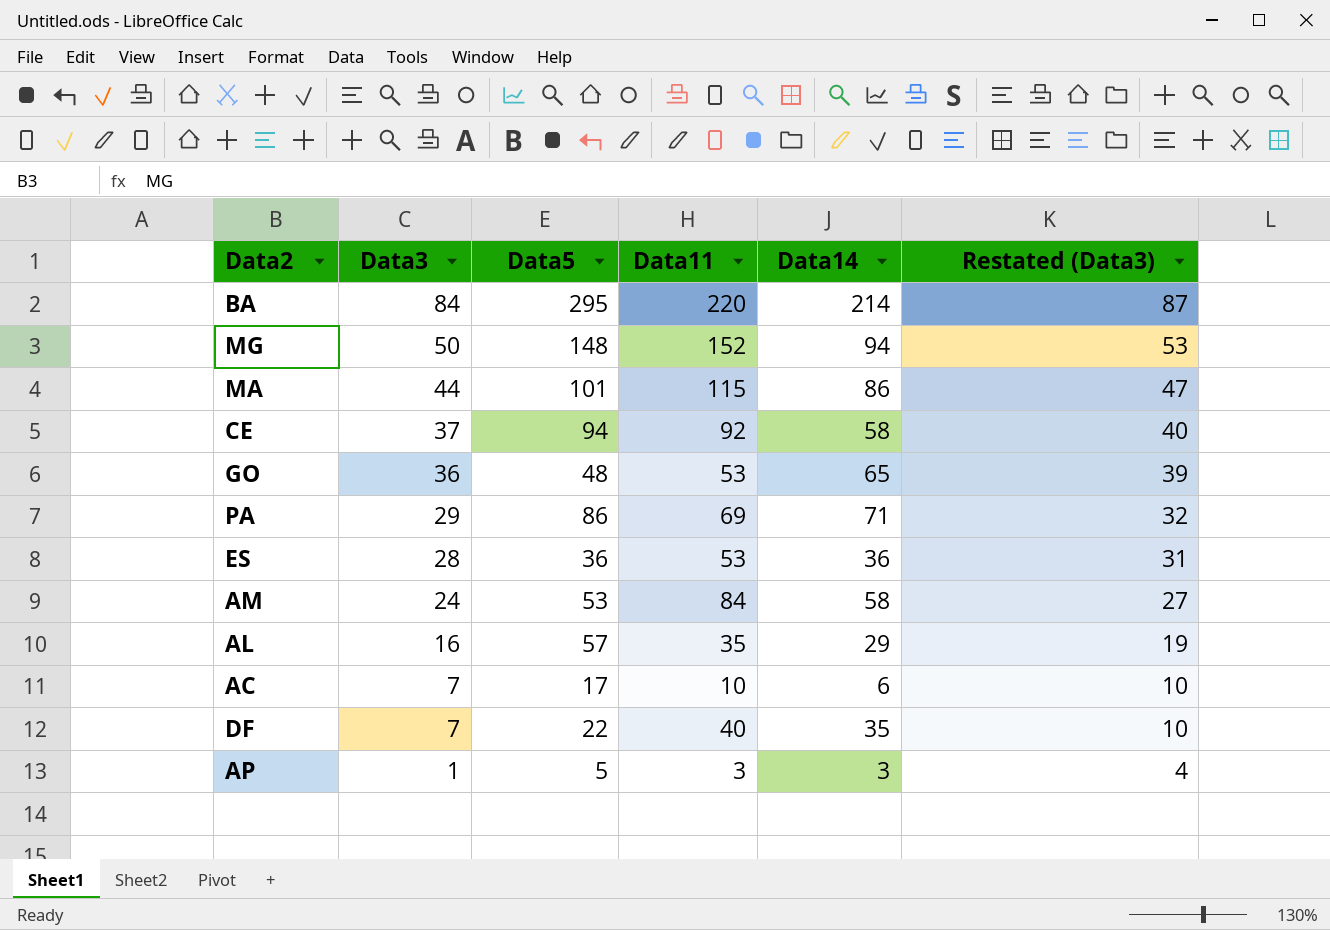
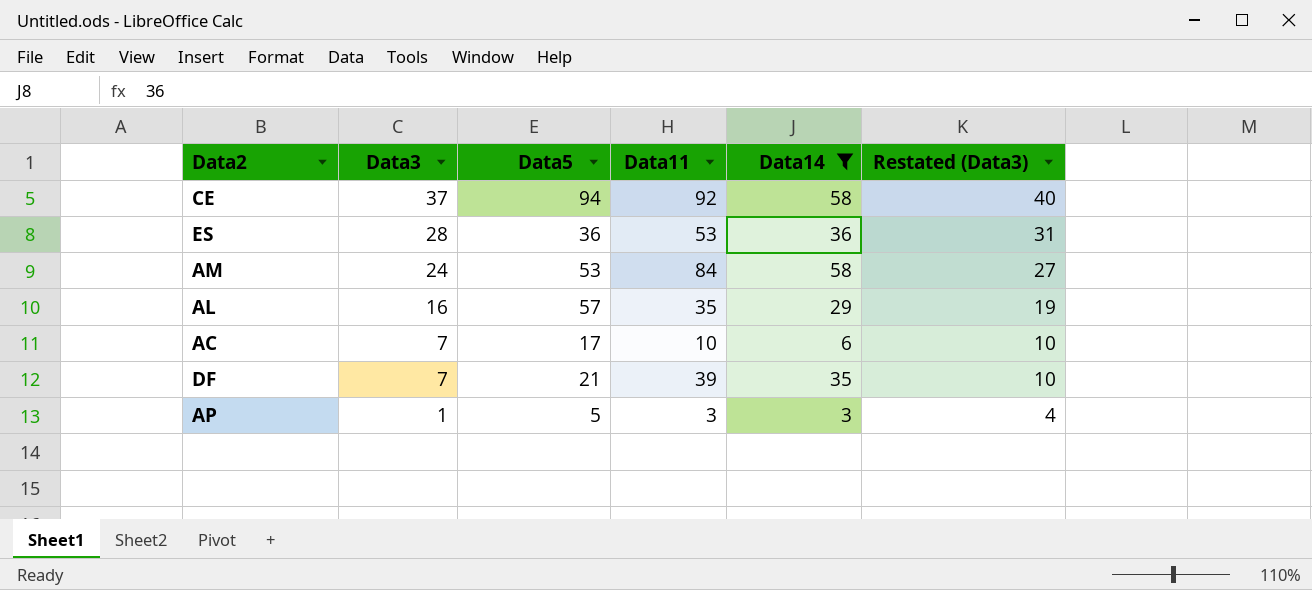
filter: none -> Data14 <= 58
DF | Data5: 22 -> 21
DF | Data11: 40 -> 39

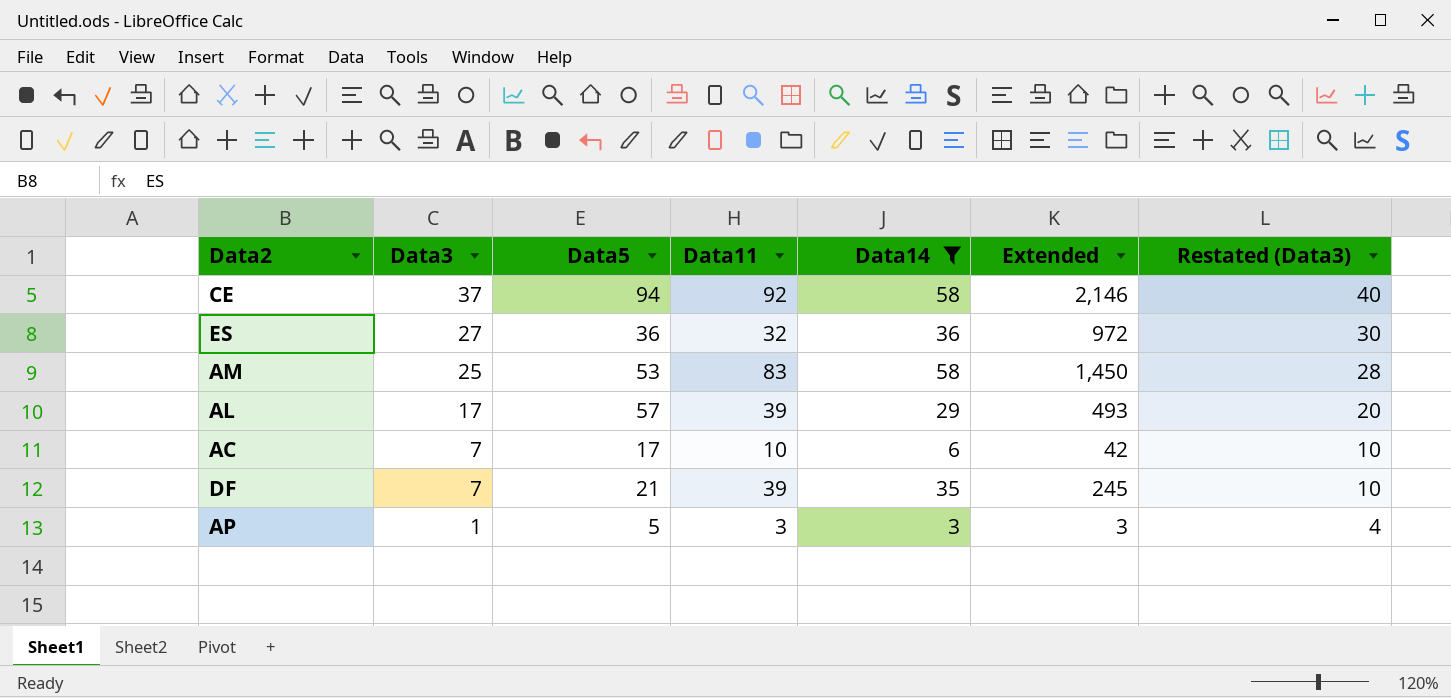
column Extended | formula: none -> [Data3] * [Data14]
ES | Data3: 28 -> 27
ES | Data11: 53 -> 32
ES | Restated (Data3): 31 -> 30
AM | Data3: 24 -> 25
AM | Data11: 84 -> 83
AM | Restated (Data3): 27 -> 28
AL | Data3: 16 -> 17
AL | Data11: 35 -> 39
AL | Restated (Data3): 19 -> 20

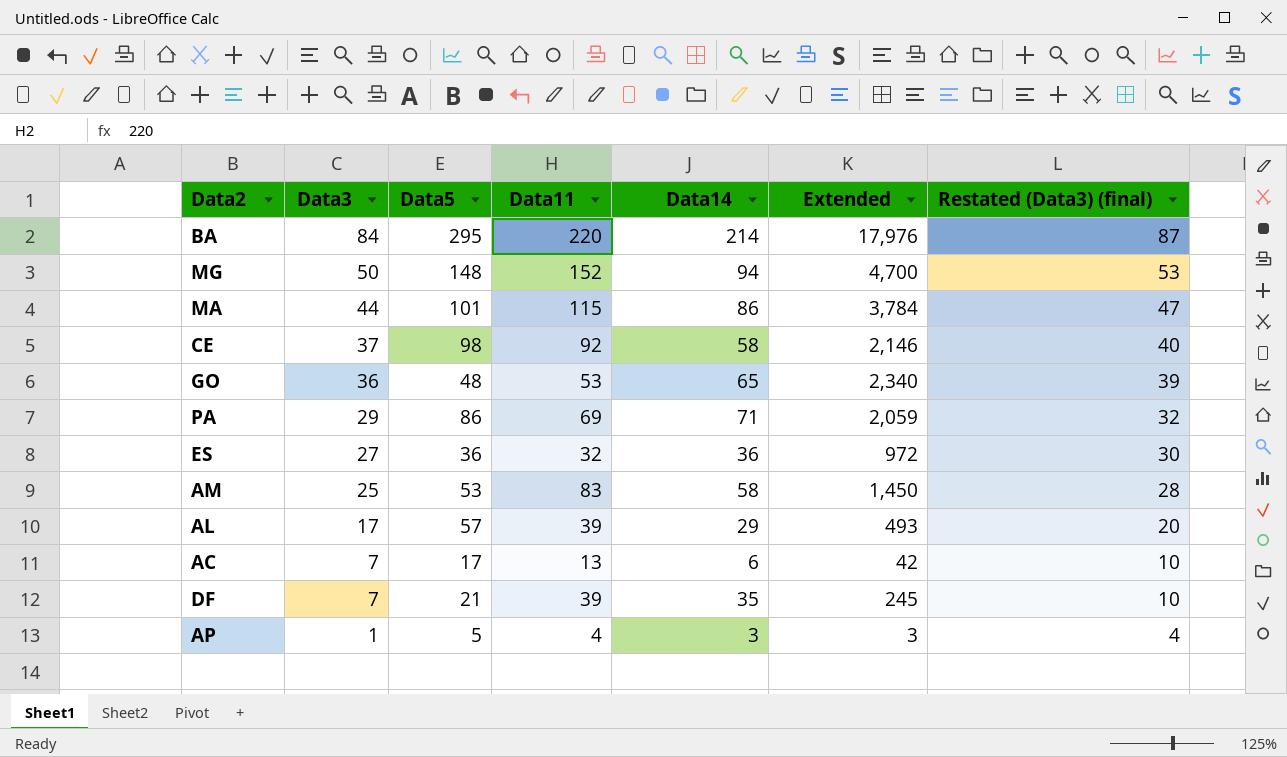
filter: Data14 <= 58 -> none
column name: Restated (Data3) -> Restated (Data3) (final)
CE | Data5: 94 -> 98
AC | Data11: 10 -> 13
AP | Data11: 3 -> 4

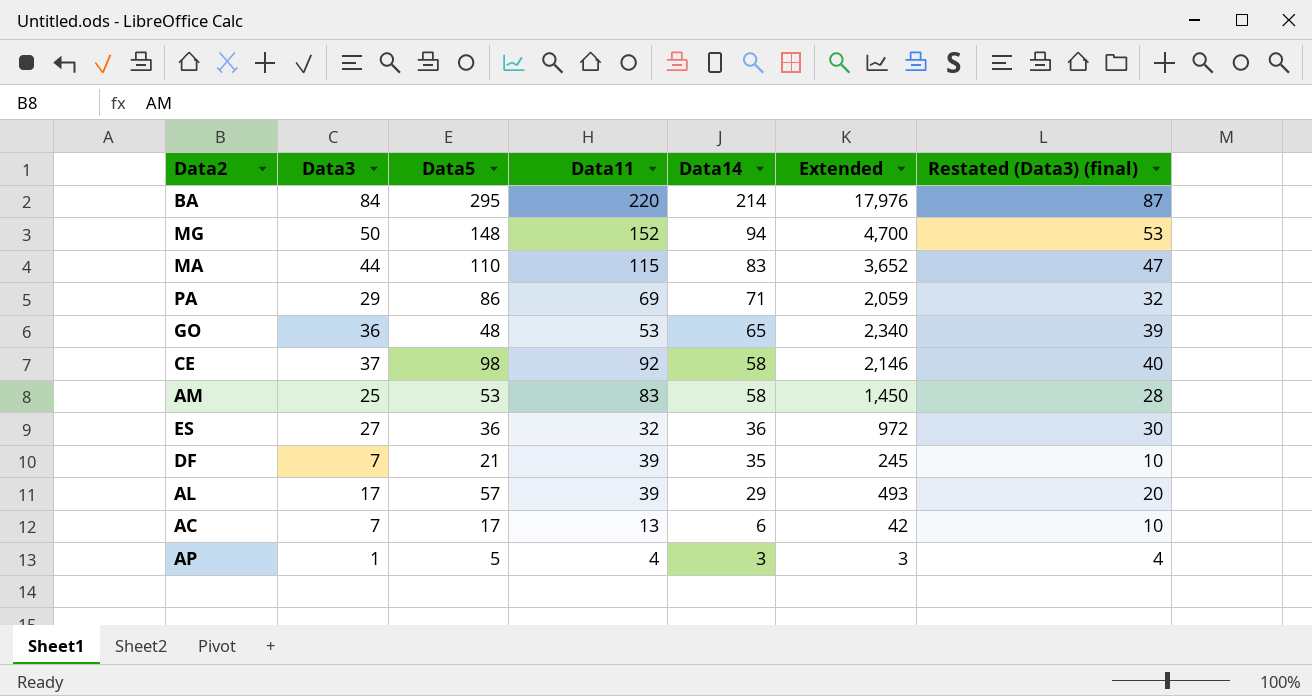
row order: Data3 descending -> Data14 descending
MA | Data5: 101 -> 110
MA | Data14: 86 -> 83
MA | Extended: 3,784 -> 3,652

